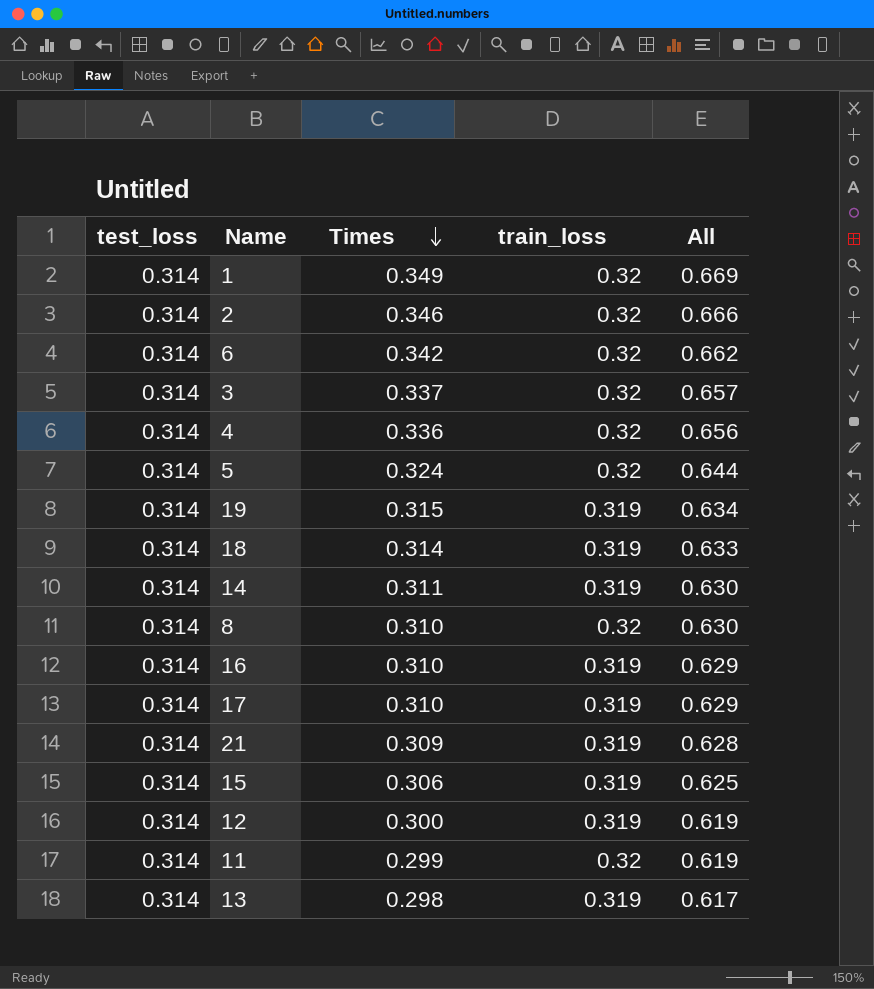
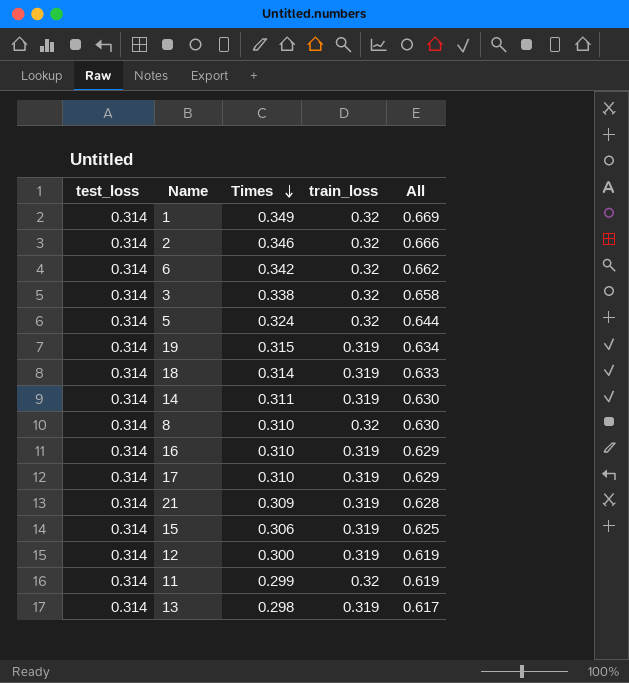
row 4: 0.314 | 0.336 | 0.32 | 0.656 -> none
3 | Times: 0.337 -> 0.338
3 | All: 0.657 -> 0.658

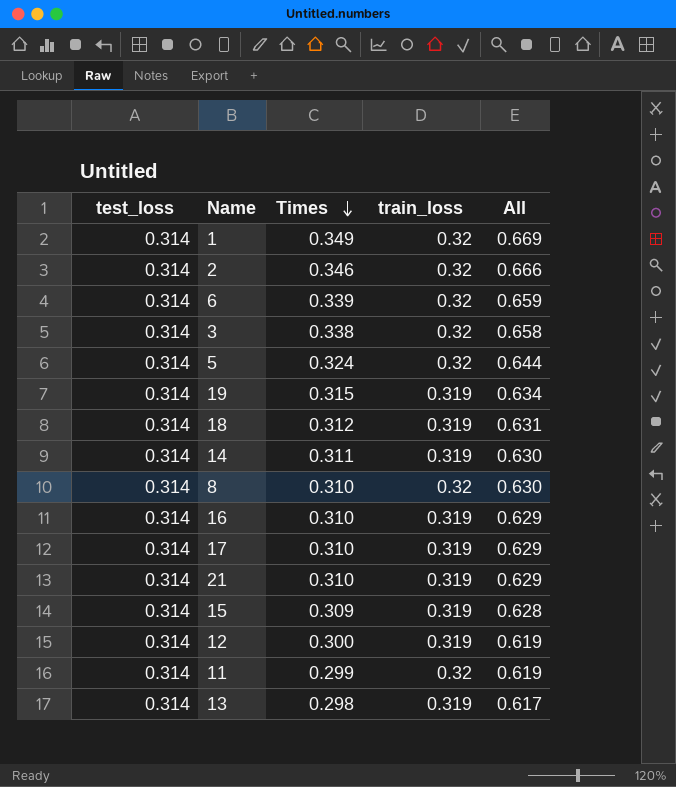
6 | Times: 0.342 -> 0.339
6 | All: 0.662 -> 0.659
18 | Times: 0.314 -> 0.312
18 | All: 0.633 -> 0.631
21 | Times: 0.309 -> 0.310
21 | All: 0.628 -> 0.629
15 | Times: 0.306 -> 0.309
15 | All: 0.625 -> 0.628

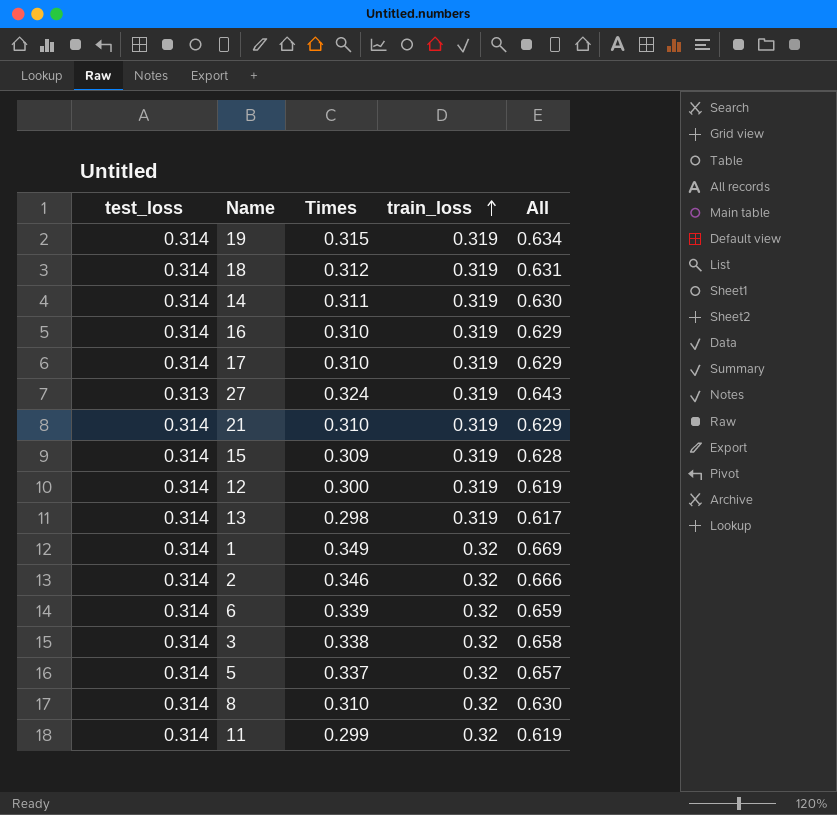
row order: Times descending -> train_loss ascending
row 27: none -> 0.313 | 0.324 | 0.319 | 0.643
5 | Times: 0.324 -> 0.337
5 | All: 0.644 -> 0.657

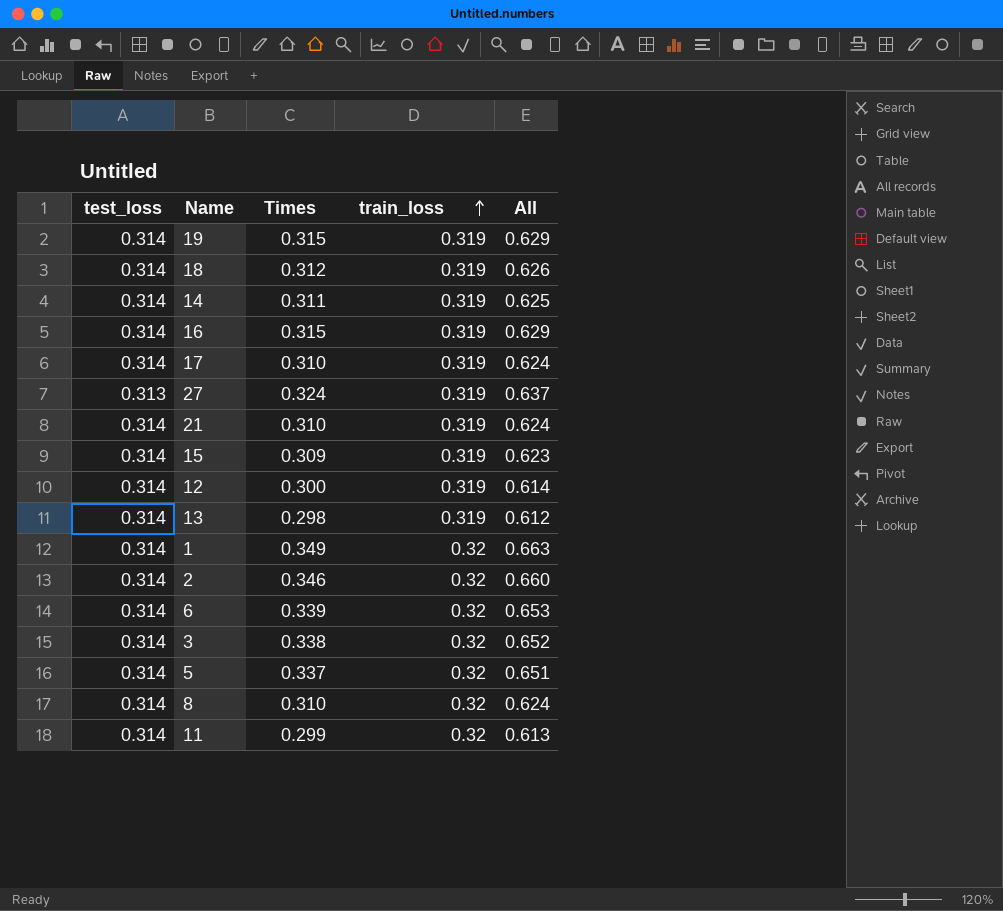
column All | formula: [Times] + [train_loss] -> [test_loss] + [Times]
16 | Times: 0.310 -> 0.315

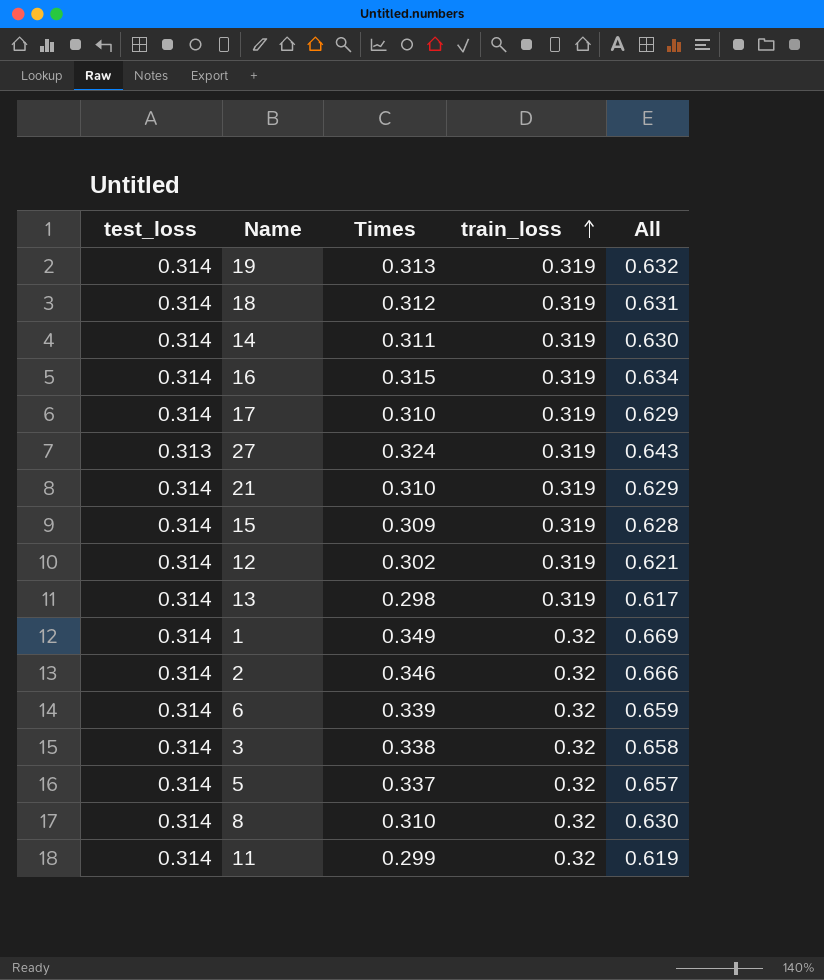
column All | formula: [test_loss] + [Times] -> [Times] + [train_loss]
19 | Times: 0.315 -> 0.313
12 | Times: 0.300 -> 0.302

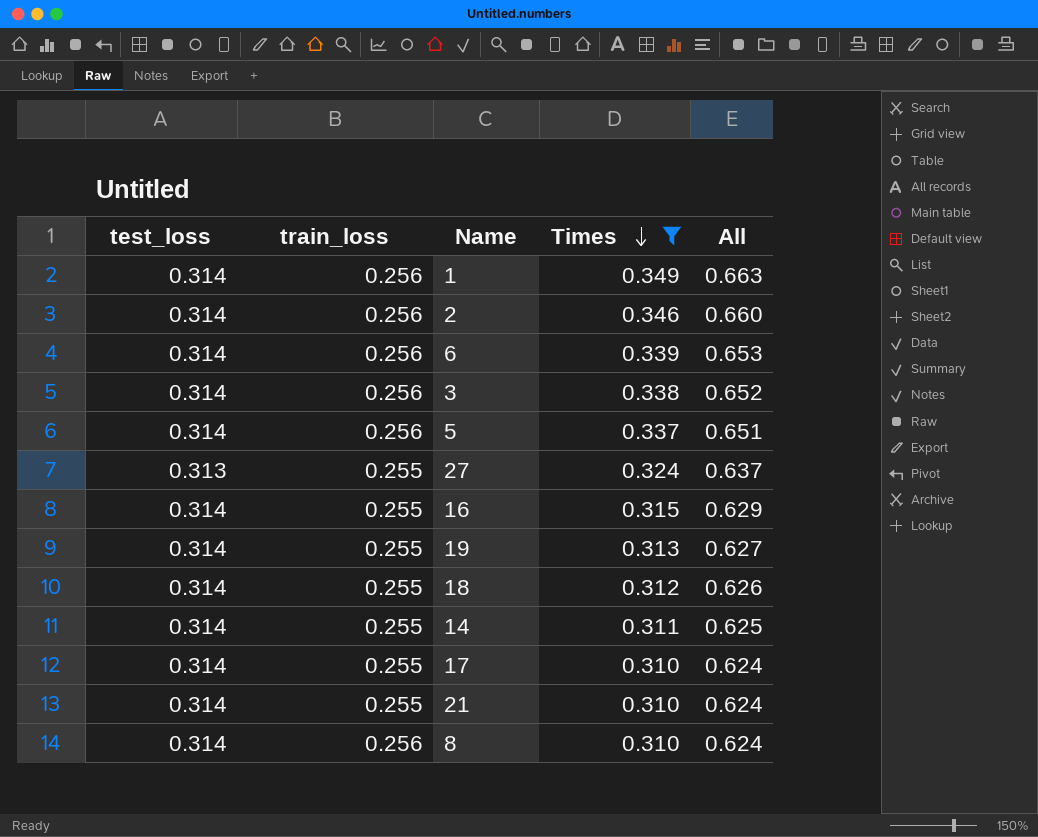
filter: none -> Times >= 0.310
row order: train_loss ascending -> Times descending
column train_loss | position: 4 -> 2
column All | formula: [Times] + [train_loss] -> [test_loss] + [Times]
1 | train_loss: 0.32 -> 0.256
2 | train_loss: 0.32 -> 0.256
6 | train_loss: 0.32 -> 0.256
3 | train_loss: 0.32 -> 0.256
5 | train_loss: 0.32 -> 0.256
27 | train_loss: 0.319 -> 0.255
16 | train_loss: 0.319 -> 0.255
19 | train_loss: 0.319 -> 0.255
18 | train_loss: 0.319 -> 0.255
14 | train_loss: 0.319 -> 0.255
17 | train_loss: 0.319 -> 0.255
21 | train_loss: 0.319 -> 0.255
8 | train_loss: 0.32 -> 0.256

